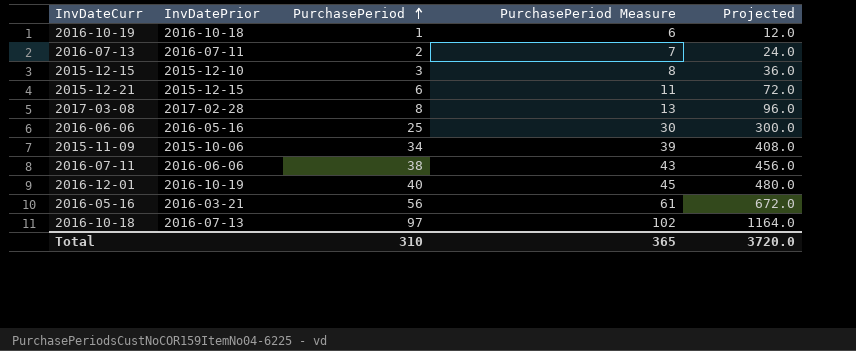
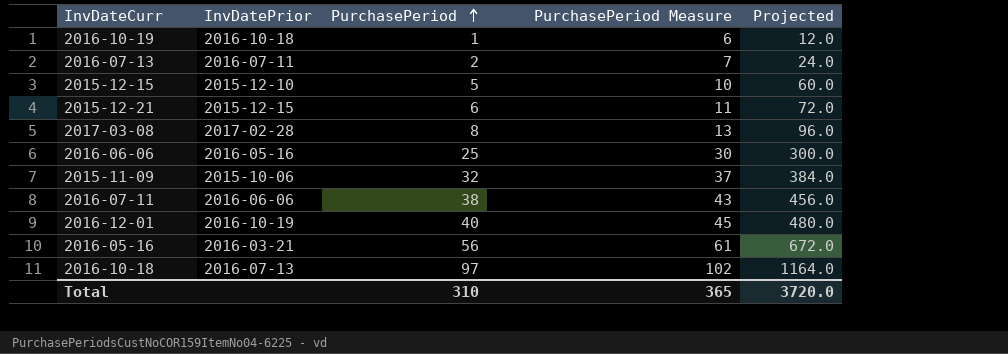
2015-12-15 | PurchasePeriod: 3 -> 5
2015-12-15 | PurchasePeriod Measure: 8 -> 10
2015-12-15 | Projected: 36.0 -> 60.0
2015-11-09 | PurchasePeriod: 34 -> 32
2015-11-09 | PurchasePeriod Measure: 39 -> 37
2015-11-09 | Projected: 408.0 -> 384.0

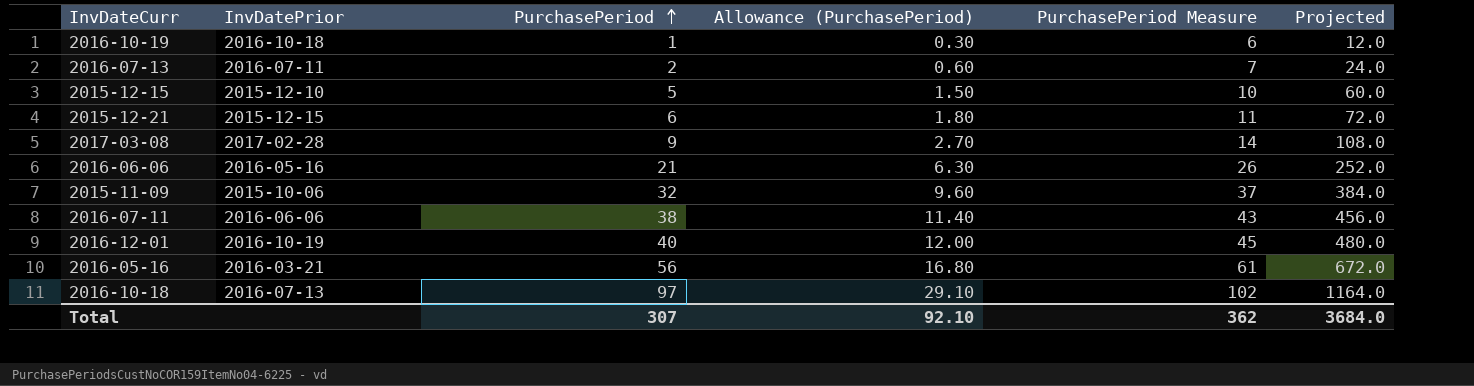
column Allowance (PurchasePeriod) | formula: none -> [PurchasePeriod] * 0.3
2017-03-08 | PurchasePeriod: 8 -> 9
2017-03-08 | PurchasePeriod Measure: 13 -> 14
2017-03-08 | Projected: 96.0 -> 108.0
2016-06-06 | PurchasePeriod: 25 -> 21
2016-06-06 | PurchasePeriod Measure: 30 -> 26
2016-06-06 | Projected: 300.0 -> 252.0
Total | PurchasePeriod: 310 -> 307
Total | PurchasePeriod Measure: 365 -> 362
Total | Projected: 3720.0 -> 3684.0

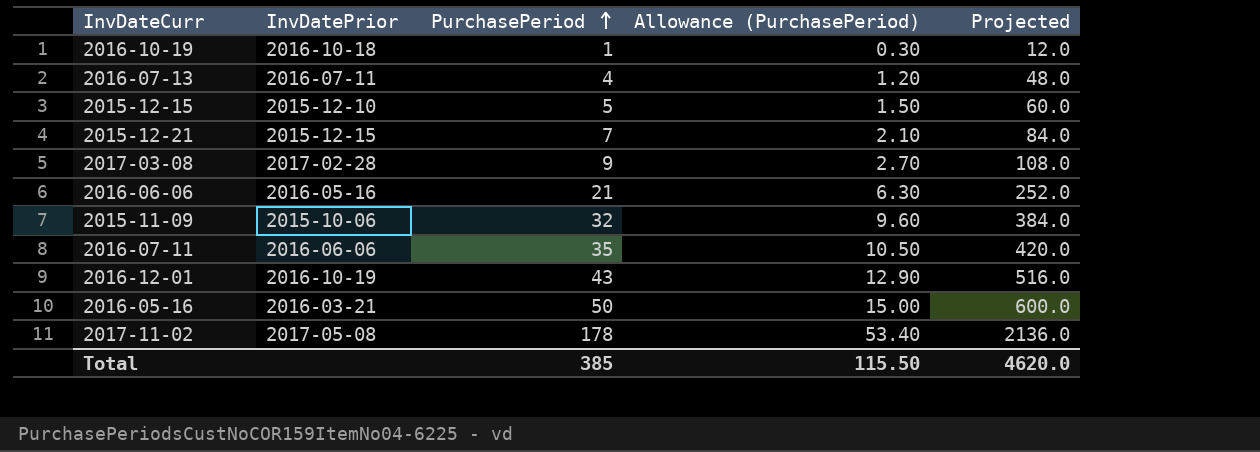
column PurchasePeriod Measure | formula: [PurchasePeriod] + 5 -> none
row 2016-10-18: 2016-07-13 | 97 | 29.10 | 102 | 1164.0 -> none
2016-07-13 | PurchasePeriod: 2 -> 4
2016-07-13 | Allowance (PurchasePeriod): 0.60 -> 1.20
2016-07-13 | Projected: 24.0 -> 48.0
2015-12-21 | PurchasePeriod: 6 -> 7
2015-12-21 | Allowance (PurchasePeriod): 1.80 -> 2.10
2015-12-21 | Projected: 72.0 -> 84.0
2016-07-11 | PurchasePeriod: 38 -> 35
2016-07-11 | Allowance (PurchasePeriod): 11.40 -> 10.50
2016-07-11 | Projected: 456.0 -> 420.0
2016-12-01 | PurchasePeriod: 40 -> 43
2016-12-01 | Allowance (PurchasePeriod): 12.00 -> 12.90
2016-12-01 | Projected: 480.0 -> 516.0
2016-05-16 | PurchasePeriod: 56 -> 50
2016-05-16 | Allowance (PurchasePeriod): 16.80 -> 15.00
2016-05-16 | Projected: 672.0 -> 600.0
row 2017-11-02: none -> 2017-05-08 | 178 | 53.40 | 2136.0
Total | PurchasePeriod: 307 -> 385
Total | Allowance (PurchasePeriod): 92.10 -> 115.50
Total | Projected: 3684.0 -> 4620.0

